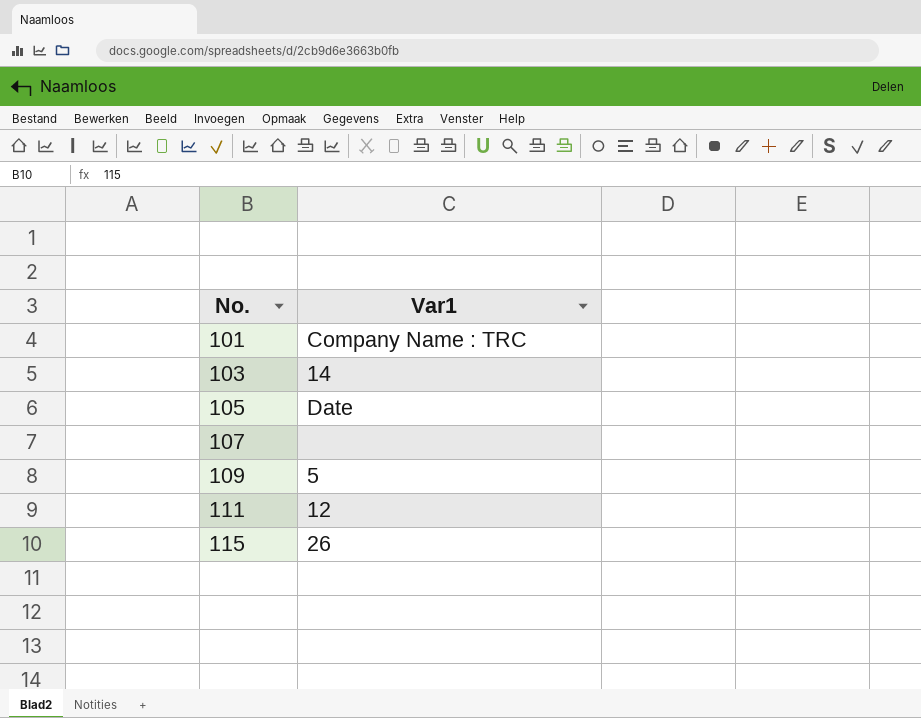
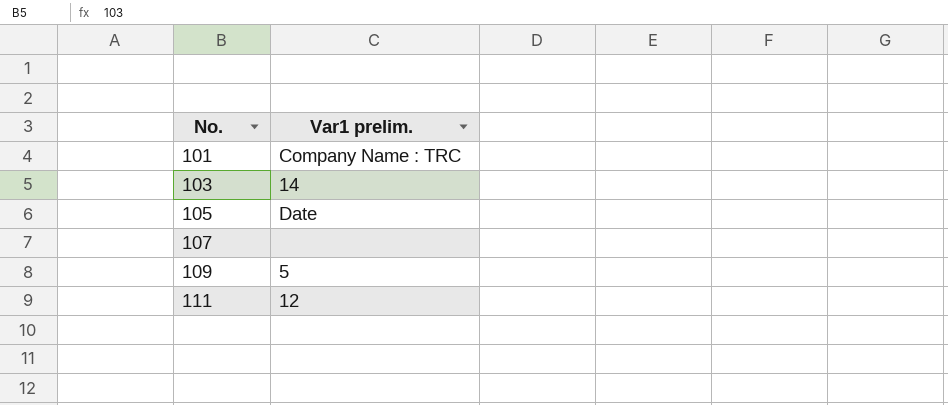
column name: Var1 -> Var1 prelim.
row 115: 26 -> none

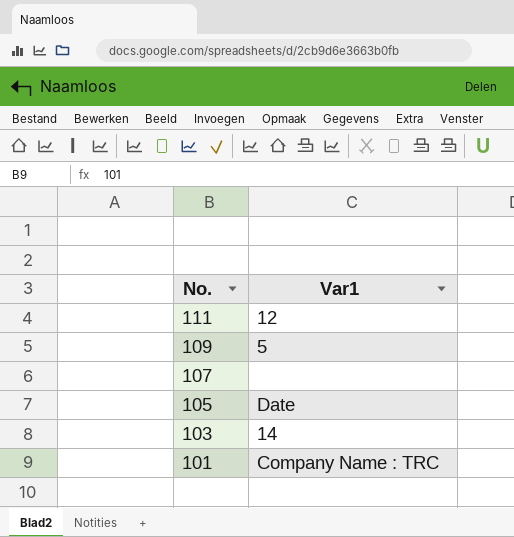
row order: No. ascending -> No. descending
column name: Var1 prelim. -> Var1

